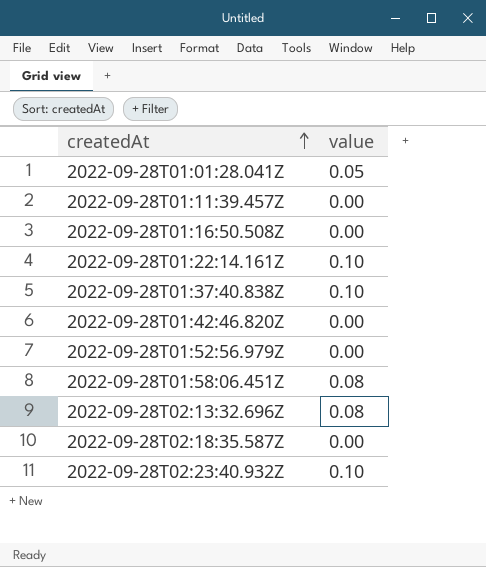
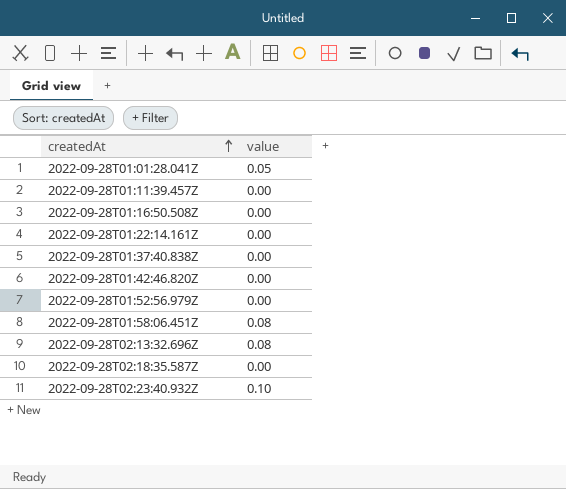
2022-09-28T01:22:14.161Z | value: 0.10 -> 0.00
2022-09-28T01:37:40.838Z | value: 0.10 -> 0.00

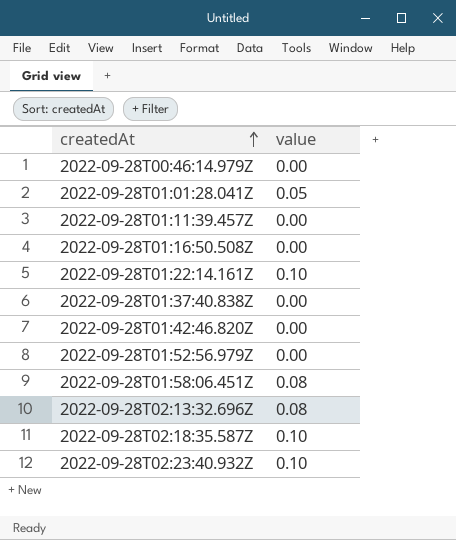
row 2022-09-28T00:46:14.979Z: none -> 0.00
2022-09-28T01:22:14.161Z | value: 0.00 -> 0.10
2022-09-28T02:18:35.587Z | value: 0.00 -> 0.10

